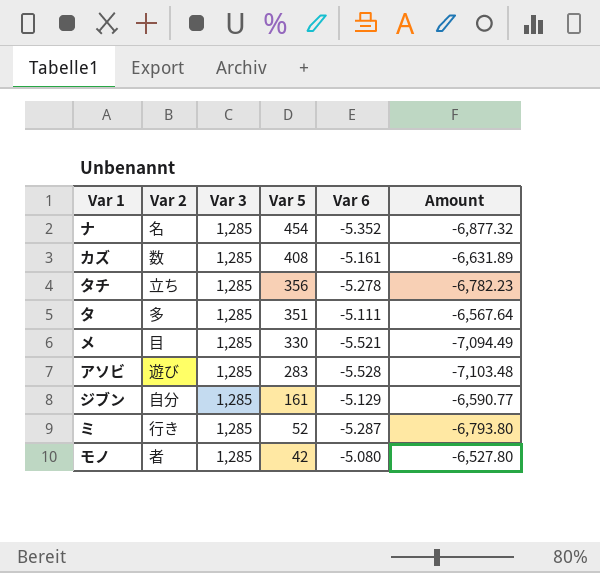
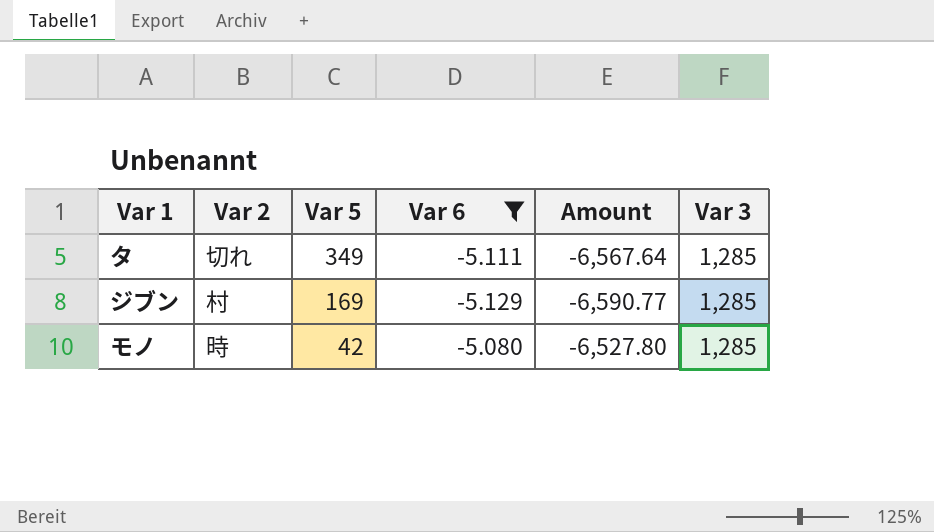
filter: none -> Var 6 >= -5.129
column Var 3 | position: 3 -> 6
タ | Var 2: 多 -> 切れ
タ | Var 5: 351 -> 349
ジブン | Var 2: 自分 -> 村
ジブン | Var 5: 161 -> 169
モノ | Var 2: 者 -> 時

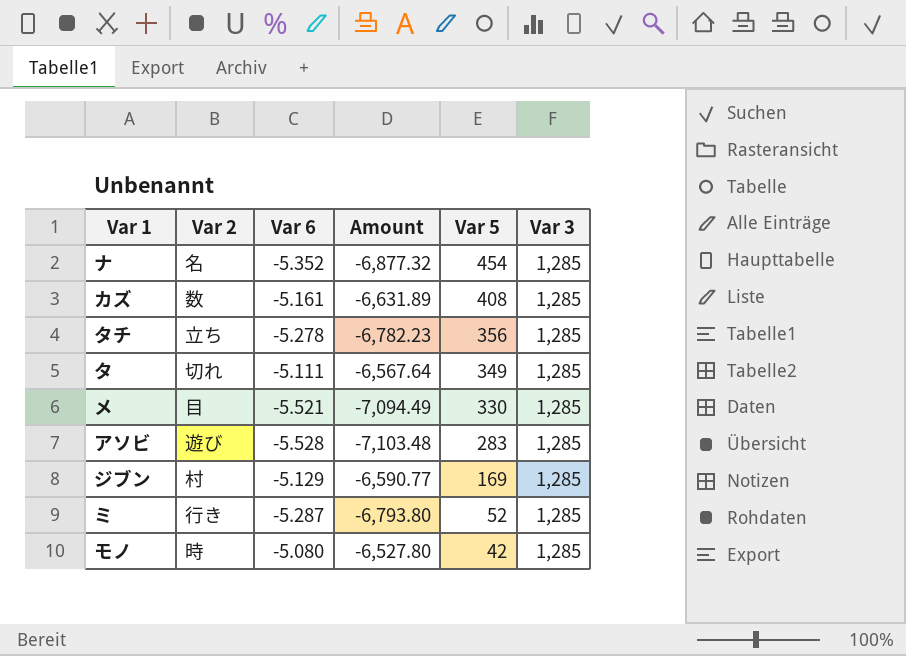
filter: Var 6 >= -5.129 -> none
column Var 5 | position: 3 -> 5

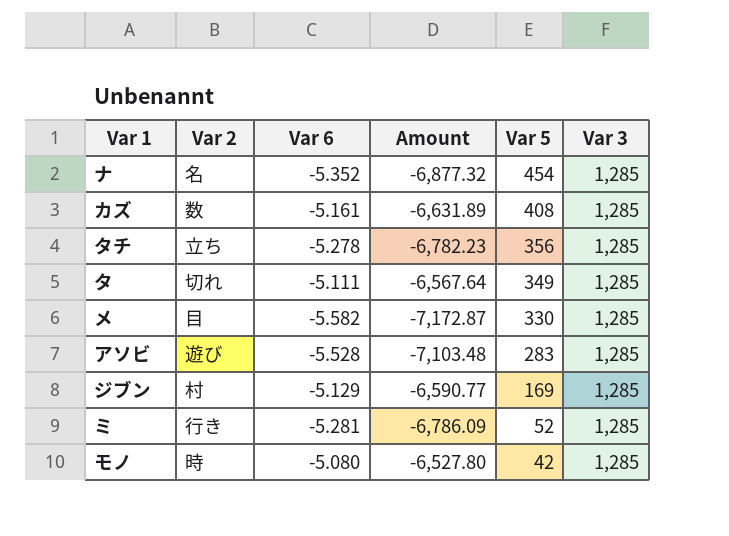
メ | Var 6: -5.521 -> -5.582
メ | Amount: -7,094.49 -> -7,172.87
ミ | Var 6: -5.287 -> -5.281
ミ | Amount: -6,793.80 -> -6,786.09

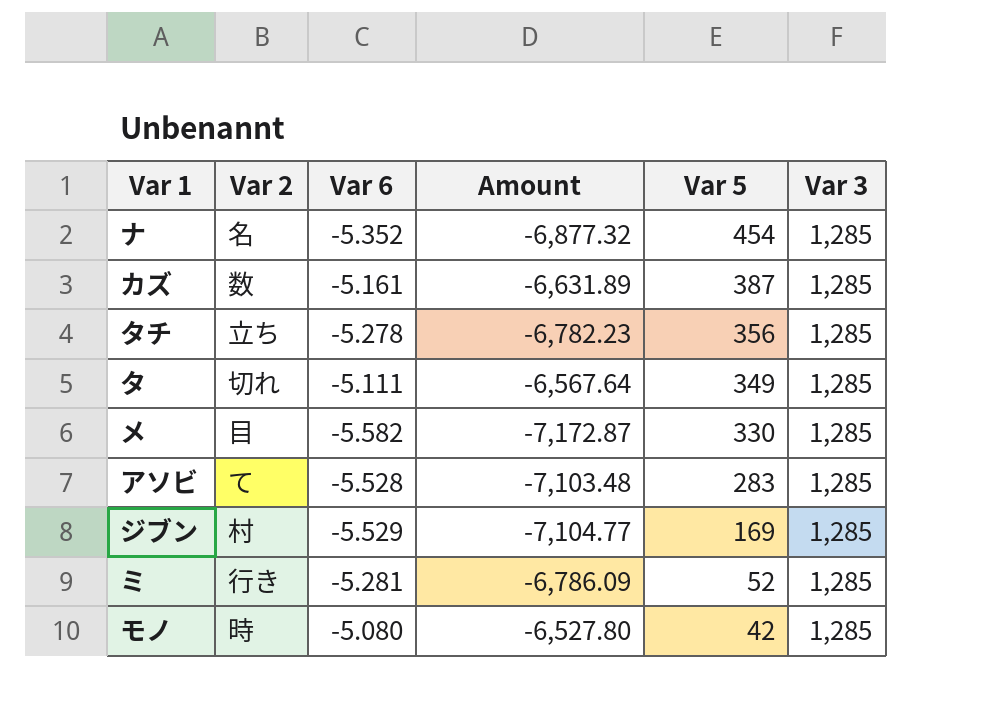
カズ | Var 5: 408 -> 387
アソビ | Var 2: 遊び -> て
ジブン | Var 6: -5.129 -> -5.529
ジブン | Amount: -6,590.77 -> -7,104.77

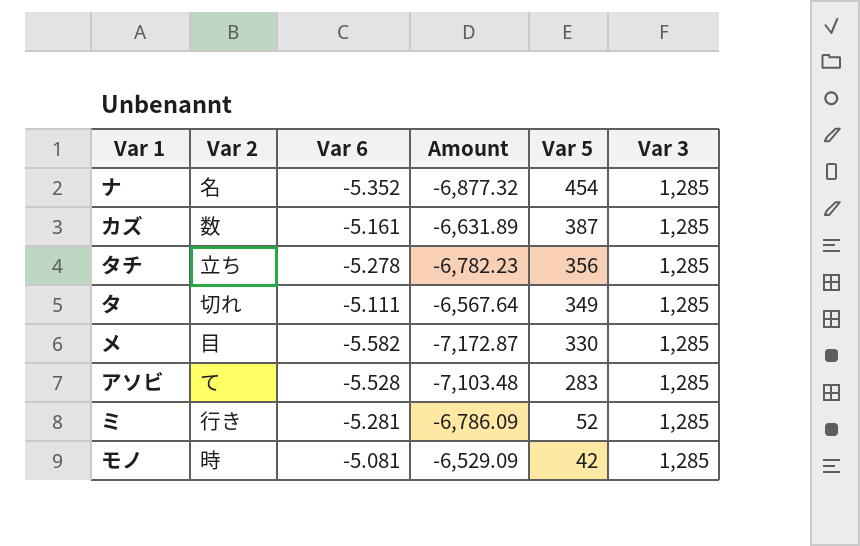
row ジブン: 村 | -5.529 | -7,104.77 | 169 | 1,285 -> none
モノ | Var 6: -5.080 -> -5.081
モノ | Amount: -6,527.80 -> -6,529.09

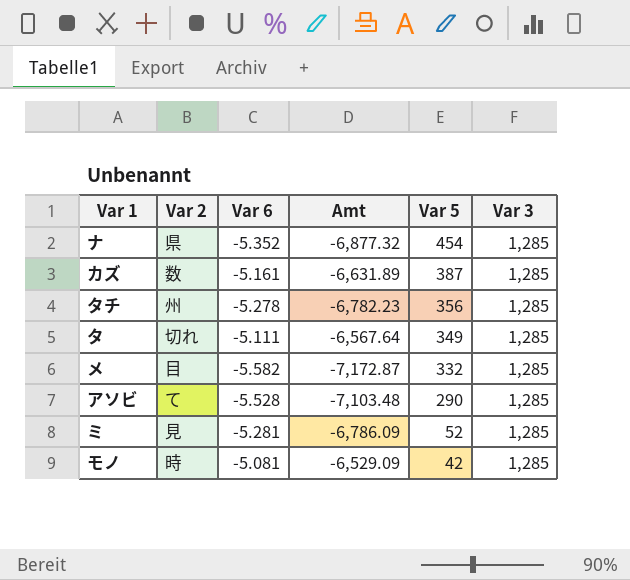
column name: Amount -> Amt
ナ | Var 2: 名 -> 県
タチ | Var 2: 立ち -> 州
メ | Var 5: 330 -> 332
アソビ | Var 5: 283 -> 290
ミ | Var 2: 行き -> 見

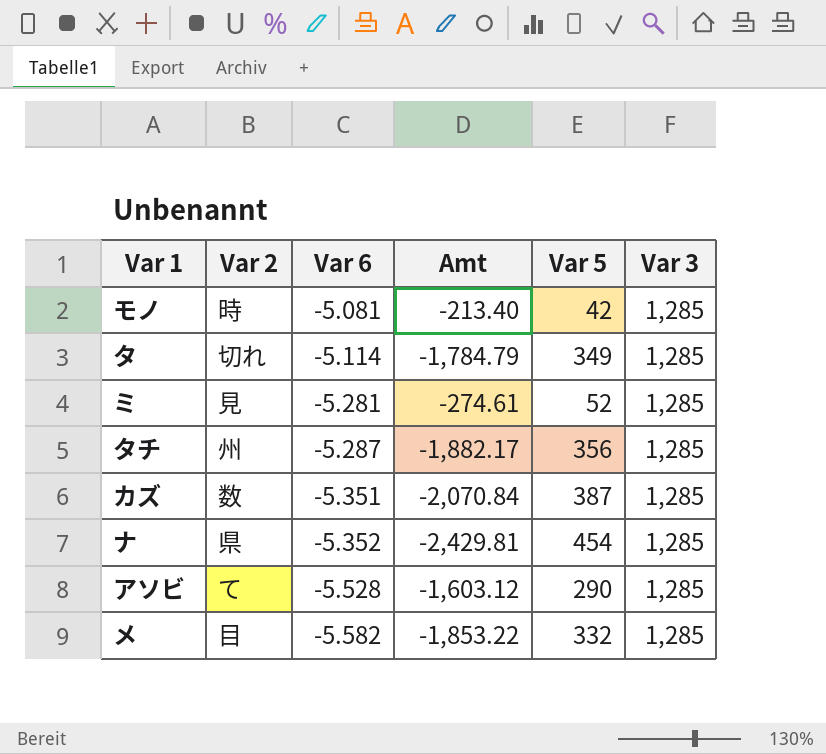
row order: Var 5 descending -> Var 6 descending
column Amt | formula: [Var 6] * [Var 3] -> [Var 6] * [Var 5]
タ | Var 6: -5.111 -> -5.114
タチ | Var 6: -5.278 -> -5.287
カズ | Var 6: -5.161 -> -5.351

